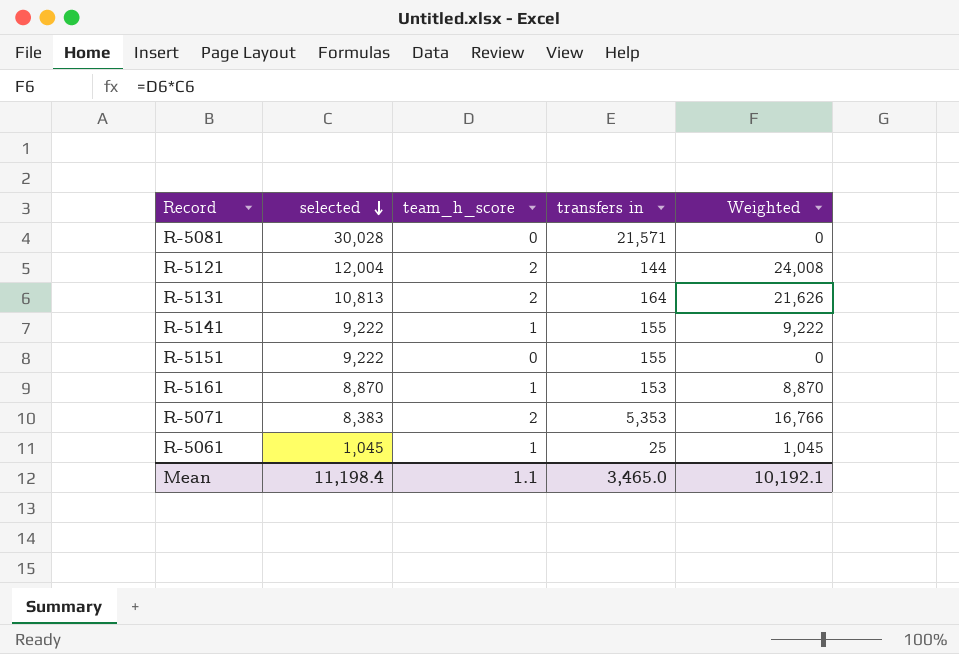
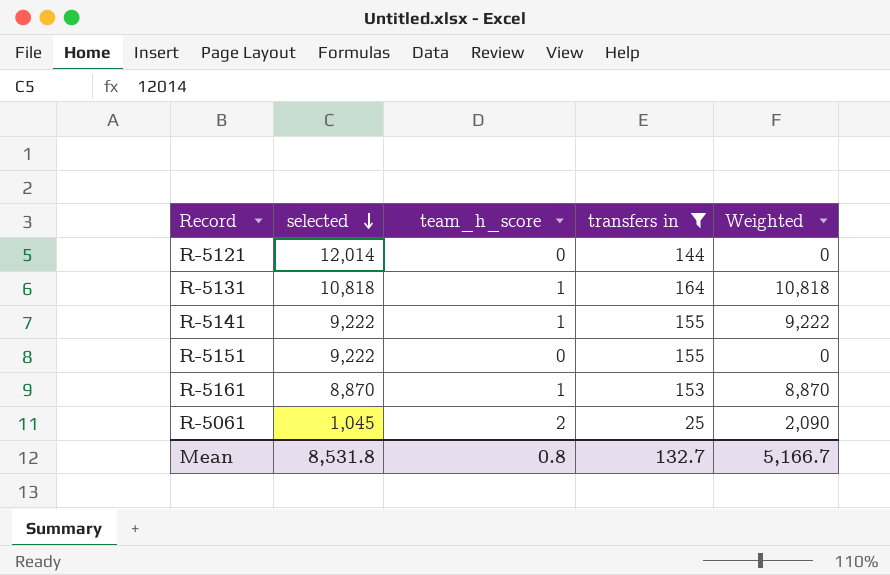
filter: none -> transfers in <= 164
R-5121 | selected: 12,004 -> 12,014
R-5121 | team_h_score: 2 -> 0
R-5121 | Weighted: 24,008 -> 0
R-5131 | selected: 10,813 -> 10,818
R-5131 | team_h_score: 2 -> 1
R-5131 | Weighted: 21,626 -> 10,818
R-5061 | team_h_score: 1 -> 2
R-5061 | Weighted: 1,045 -> 2,090
Mean | selected: 11,198.4 -> 8,531.8
Mean | team_h_score: 1.1 -> 0.8
Mean | transfers in: 3,465.0 -> 132.7
Mean | Weighted: 10,192.1 -> 5,166.7

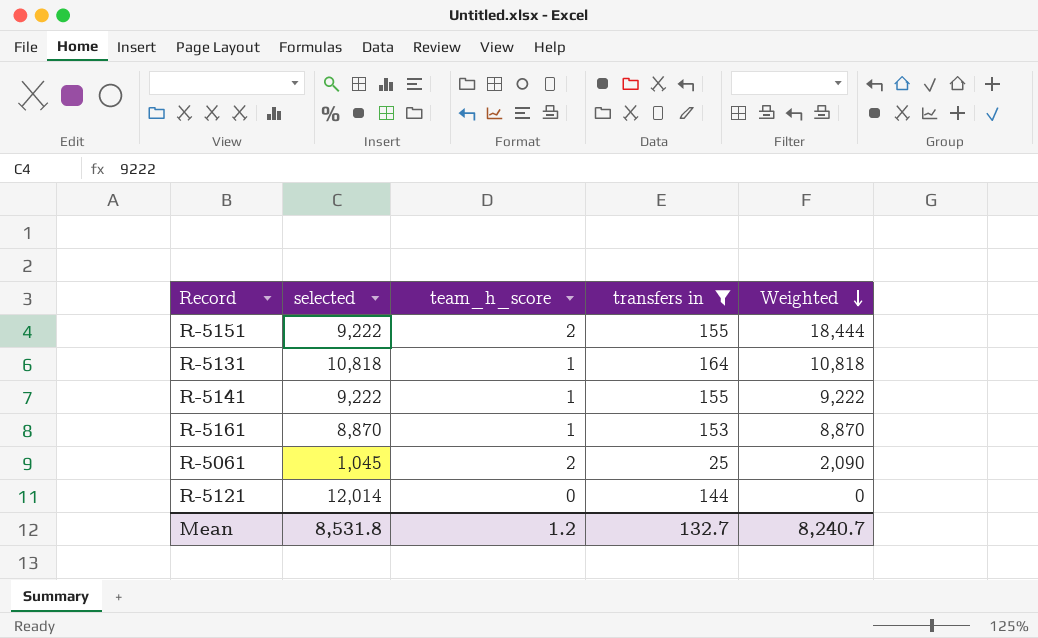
row order: selected descending -> Weighted descending
R-5151 | team_h_score: 0 -> 2
R-5151 | Weighted: 0 -> 18,444
Mean | team_h_score: 0.8 -> 1.2
Mean | Weighted: 5,166.7 -> 8,240.7

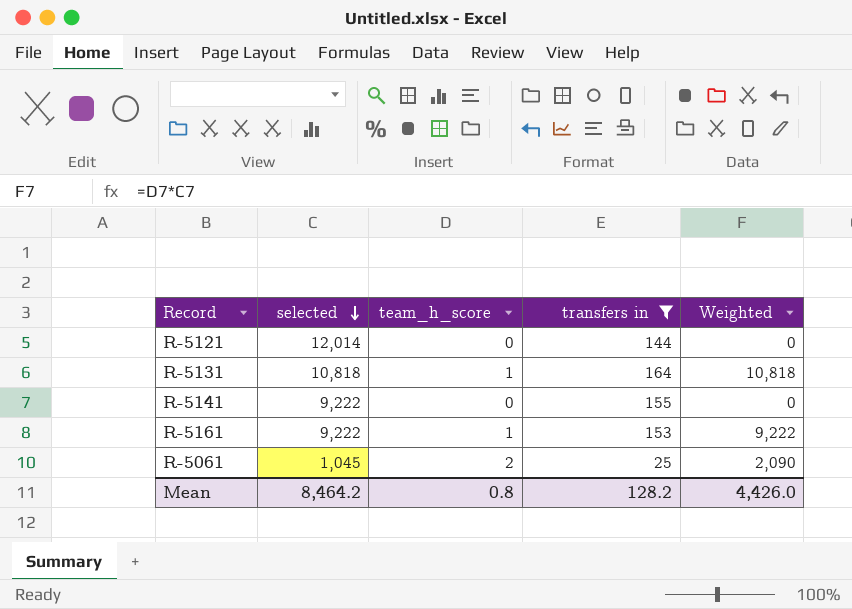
row order: Weighted descending -> selected descending
row R-5151: 9,222 | 2 | 155 | 18,444 -> none
R-5141 | team_h_score: 1 -> 0
R-5141 | Weighted: 9,222 -> 0
R-5161 | selected: 8,870 -> 9,222
R-5161 | Weighted: 8,870 -> 9,222
Mean | selected: 8,531.8 -> 8,464.2
Mean | team_h_score: 1.2 -> 0.8
Mean | transfers in: 132.7 -> 128.2
Mean | Weighted: 8,240.7 -> 4,426.0

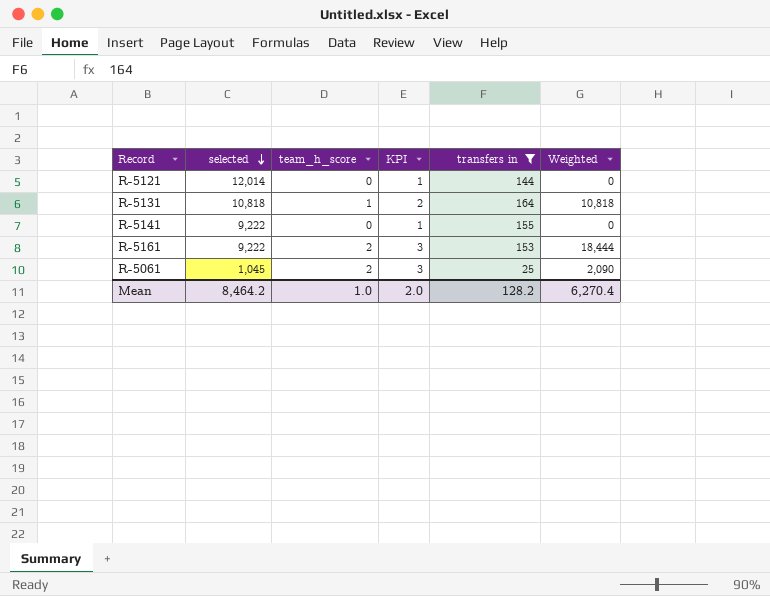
column KPI | formula: none -> [team_h_score] + 1
R-5161 | team_h_score: 1 -> 2
R-5161 | Weighted: 9,222 -> 18,444
Mean | team_h_score: 0.8 -> 1.0
Mean | Weighted: 4,426.0 -> 6,270.4

